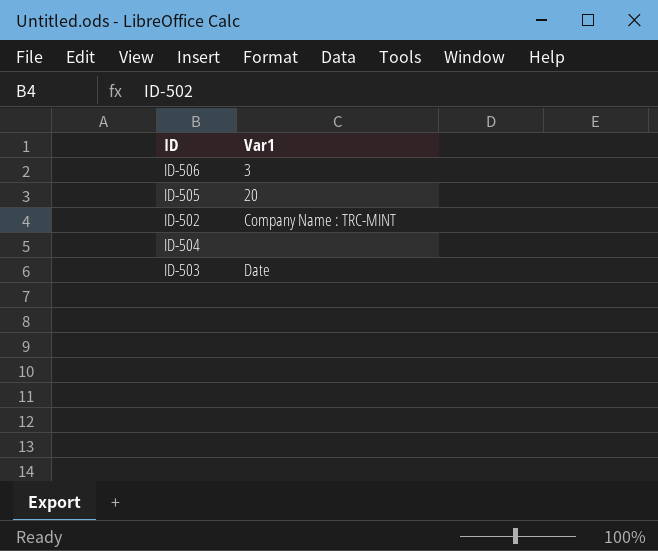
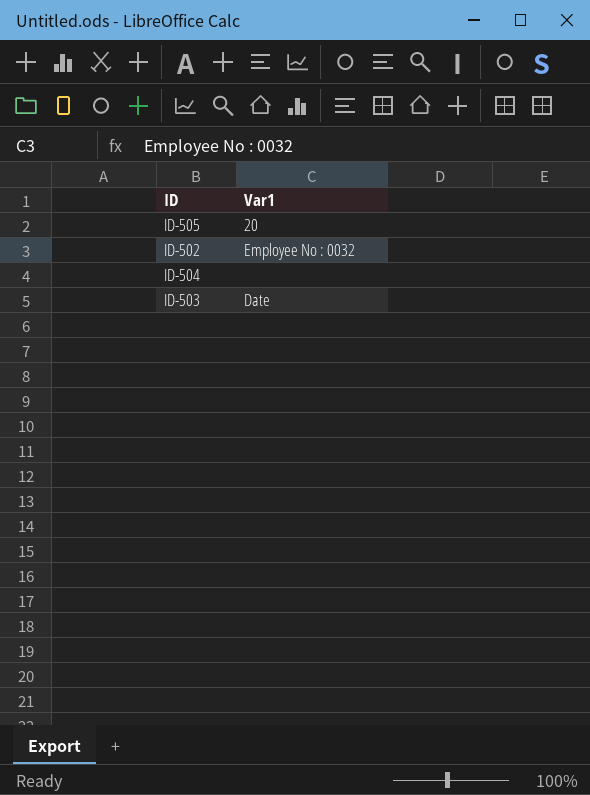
row ID-506: 3 -> none
ID-502 | Var1: Company Name : TRC-MINT -> Employee No : 0032

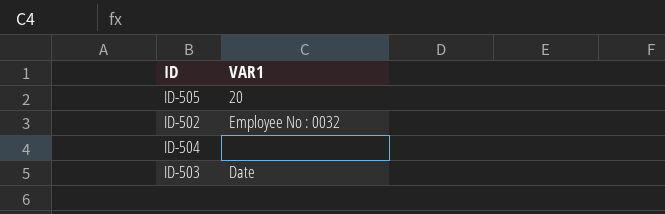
column name: Var1 -> VAR1

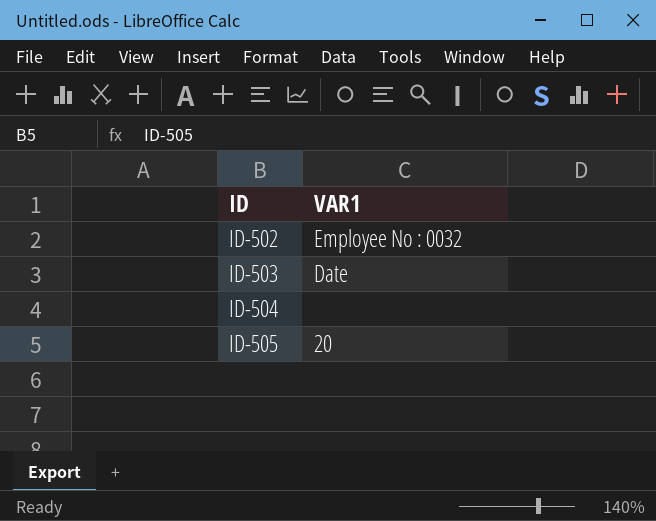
row order: none -> ID ascending

